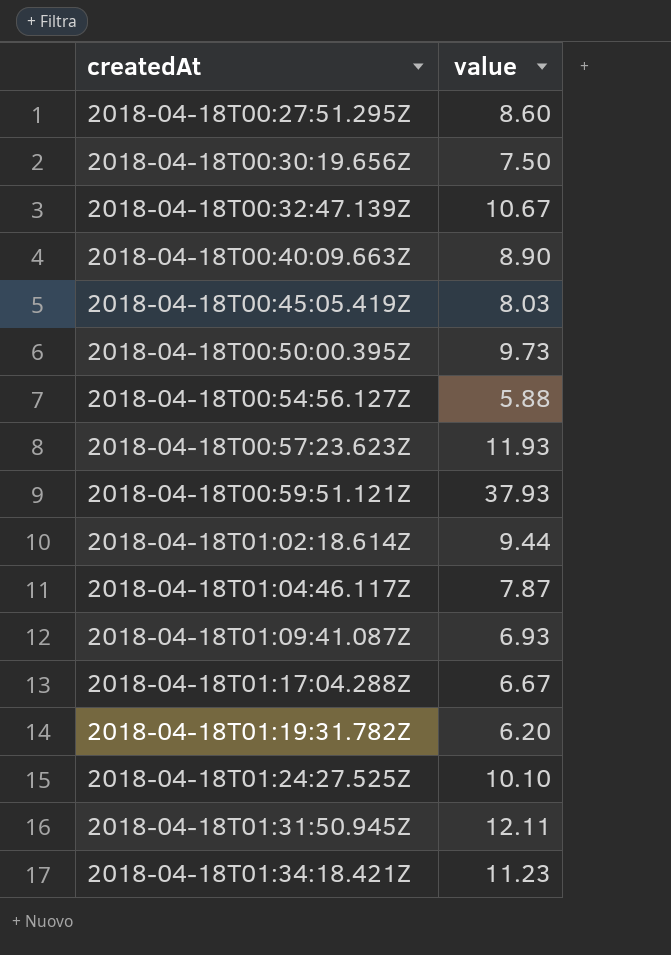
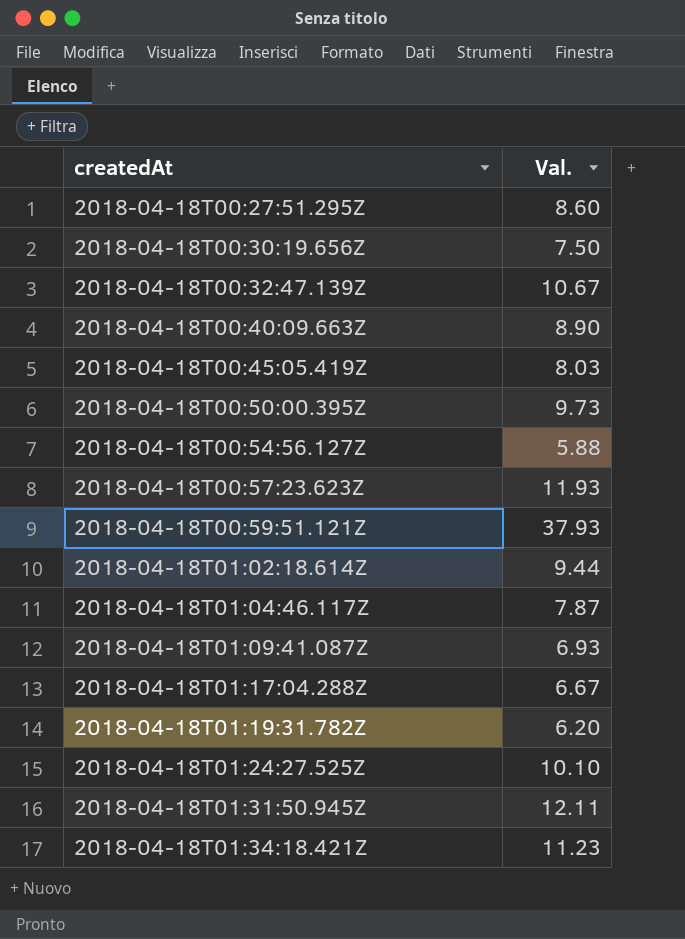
column name: value -> Val.

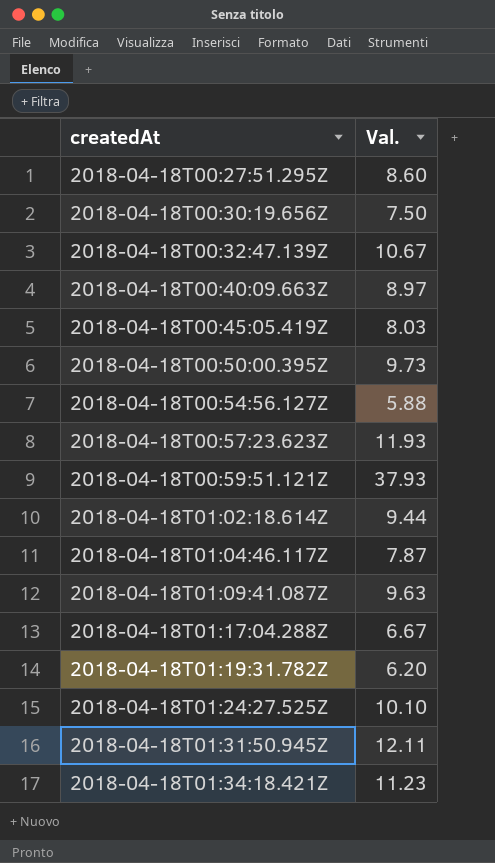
2018-04-18T00:40:09.663Z | Val.: 8.90 -> 8.97
2018-04-18T01:09:41.087Z | Val.: 6.93 -> 9.63

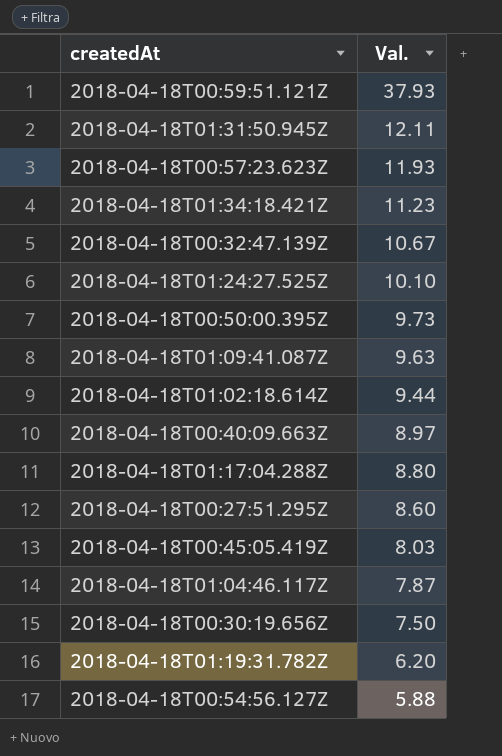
row order: createdAt ascending -> Val. descending
2018-04-18T01:17:04.288Z | Val.: 6.67 -> 8.80

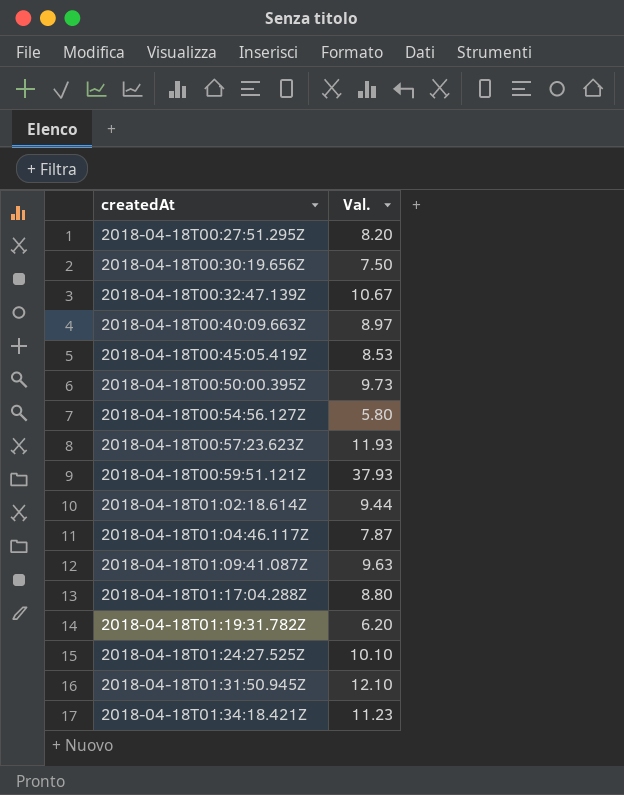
row order: Val. descending -> createdAt ascending
2018-04-18T00:27:51.295Z | Val.: 8.60 -> 8.20
2018-04-18T00:45:05.419Z | Val.: 8.03 -> 8.53
2018-04-18T00:54:56.127Z | Val.: 5.88 -> 5.80
2018-04-18T01:31:50.945Z | Val.: 12.11 -> 12.10

